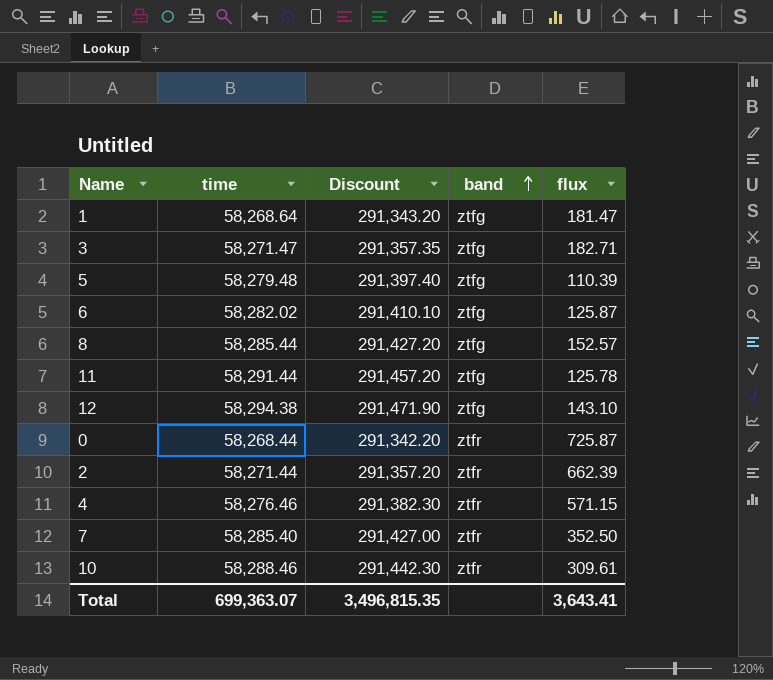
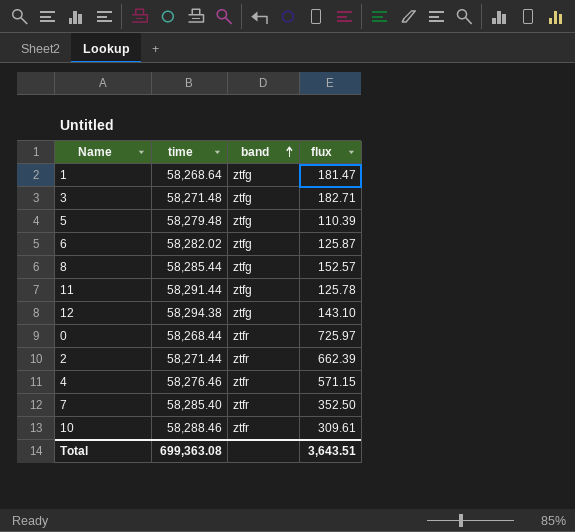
column Discount | formula: [time] * 5 -> none
3 | time: 58,271.47 -> 58,271.48
0 | flux: 725.87 -> 725.97
Total | time: 699,363.07 -> 699,363.08
Total | flux: 3,643.41 -> 3,643.51

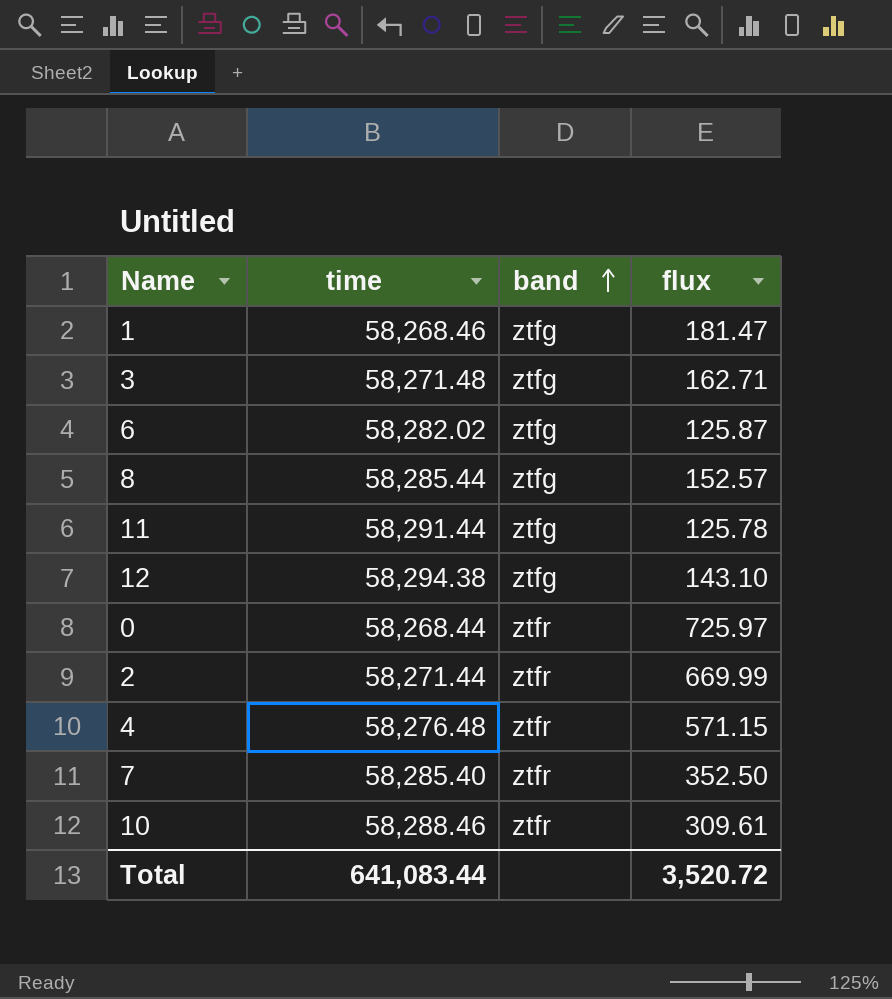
row 5: 58,279.48 | ztfg | 110.39 -> none
1 | time: 58,268.64 -> 58,268.46
3 | flux: 182.71 -> 162.71
2 | flux: 662.39 -> 669.99
4 | time: 58,276.46 -> 58,276.48
Total | time: 699,363.08 -> 641,083.44
Total | flux: 3,643.51 -> 3,520.72

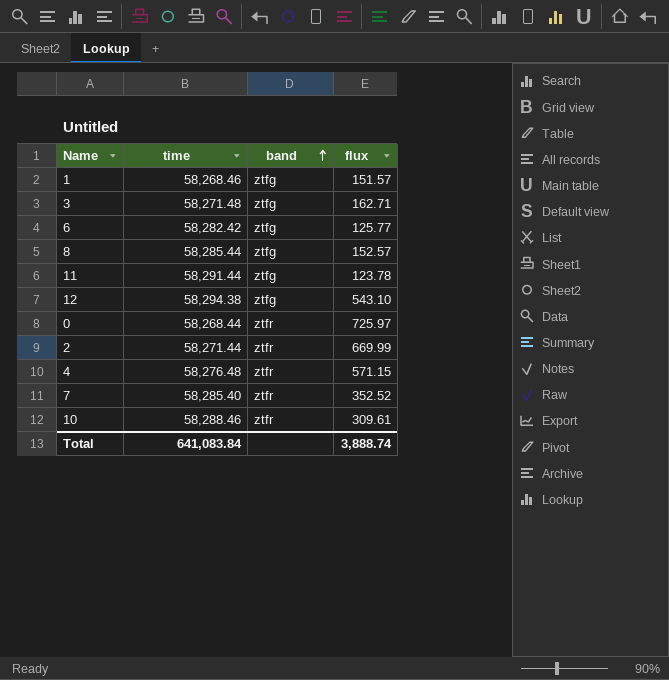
1 | flux: 181.47 -> 151.57
6 | time: 58,282.02 -> 58,282.42
6 | flux: 125.87 -> 125.77
11 | flux: 125.78 -> 123.78
12 | flux: 143.10 -> 543.10
7 | flux: 352.50 -> 352.52
Total | time: 641,083.44 -> 641,083.84
Total | flux: 3,520.72 -> 3,888.74

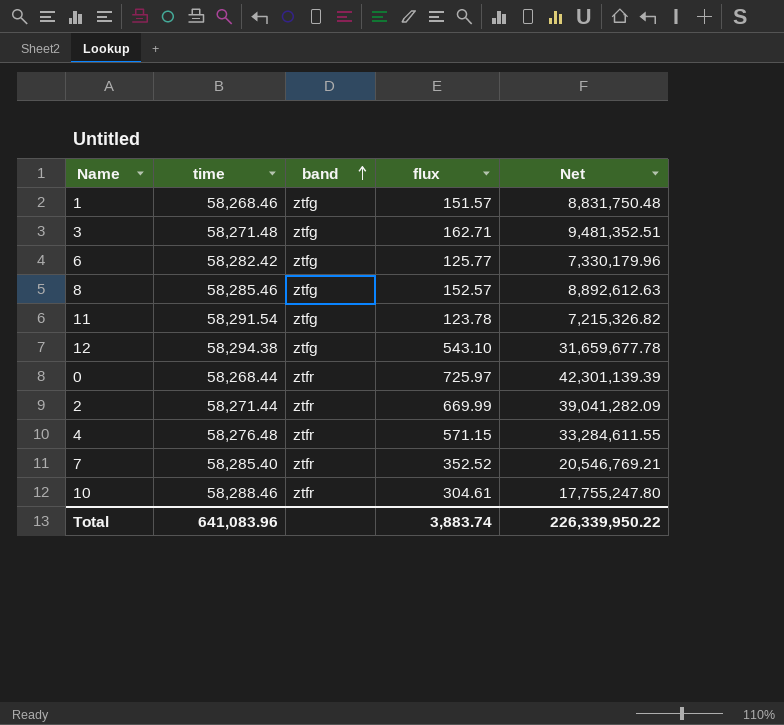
column Net | formula: none -> [time] * [flux]
8 | time: 58,285.44 -> 58,285.46
11 | time: 58,291.44 -> 58,291.54
10 | flux: 309.61 -> 304.61
Total | time: 641,083.84 -> 641,083.96
Total | flux: 3,888.74 -> 3,883.74

